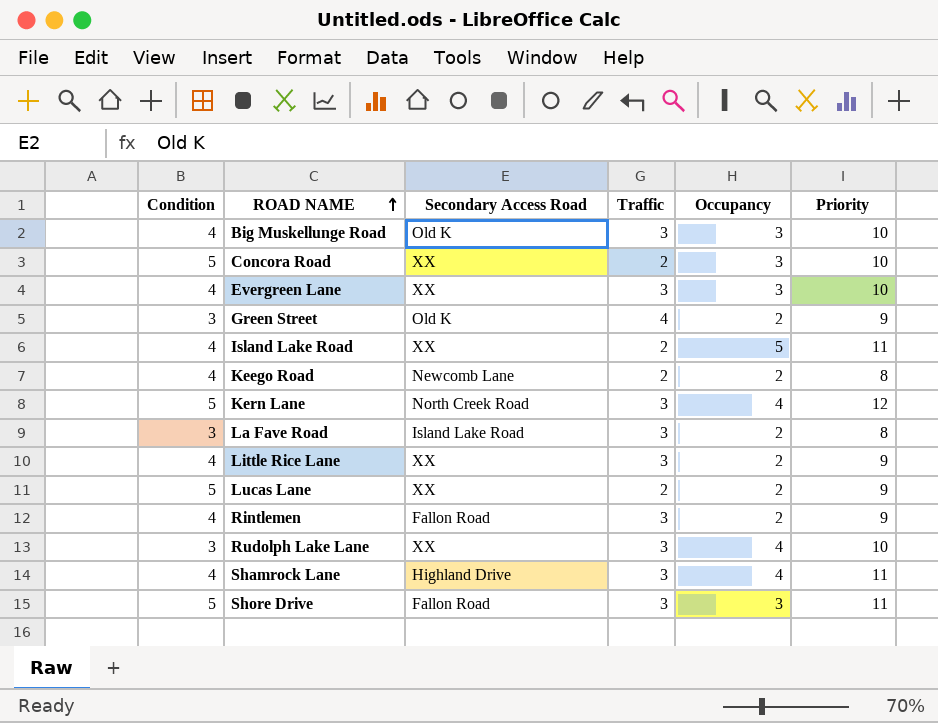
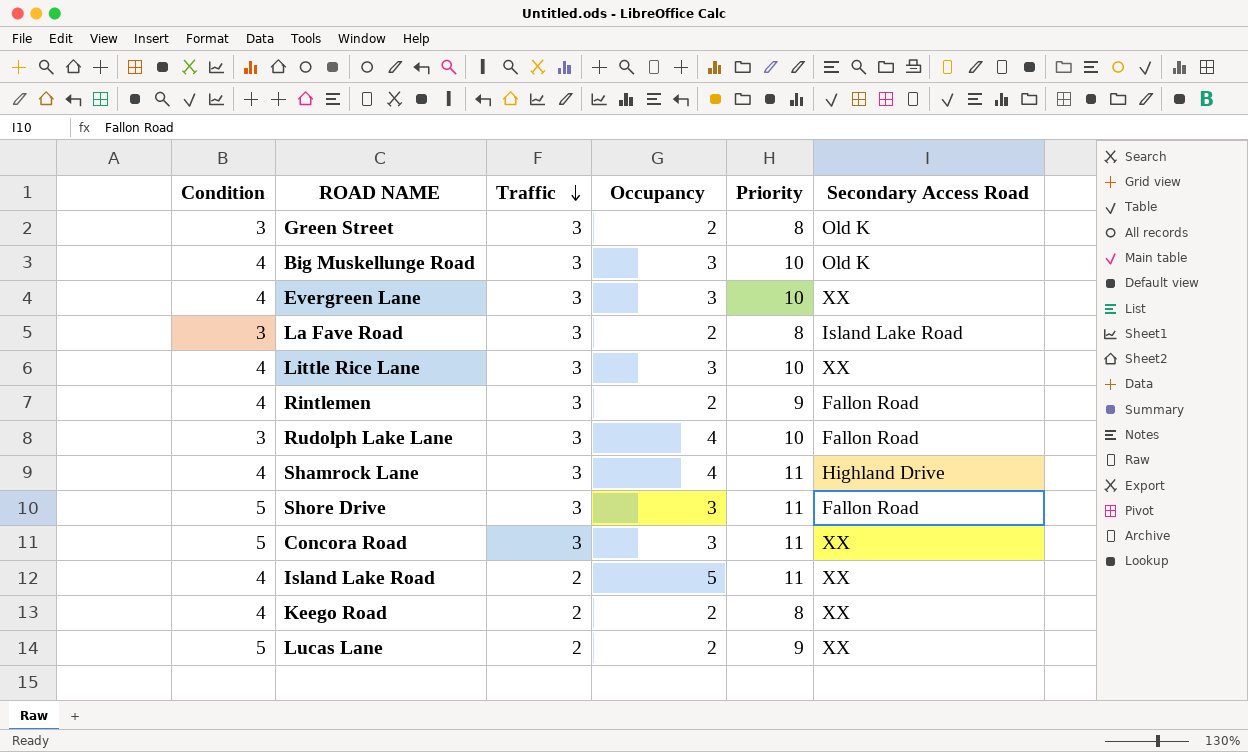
row order: ROAD NAME ascending -> Traffic descending
column Secondary Access Road | position: 3 -> 6
row Kern Lane: 5 | North Creek Road | 3 | 4 | 12 -> none
Green Street | Traffic: 4 -> 3
Green Street | Priority: 9 -> 8
Little Rice Lane | Occupancy: 2 -> 3
Little Rice Lane | Priority: 9 -> 10
Rudolph Lake Lane | Secondary Access Road: XX -> Fallon Road
Concora Road | Traffic: 2 -> 3
Concora Road | Priority: 10 -> 11
Keego Road | Secondary Access Road: Newcomb Lane -> XX

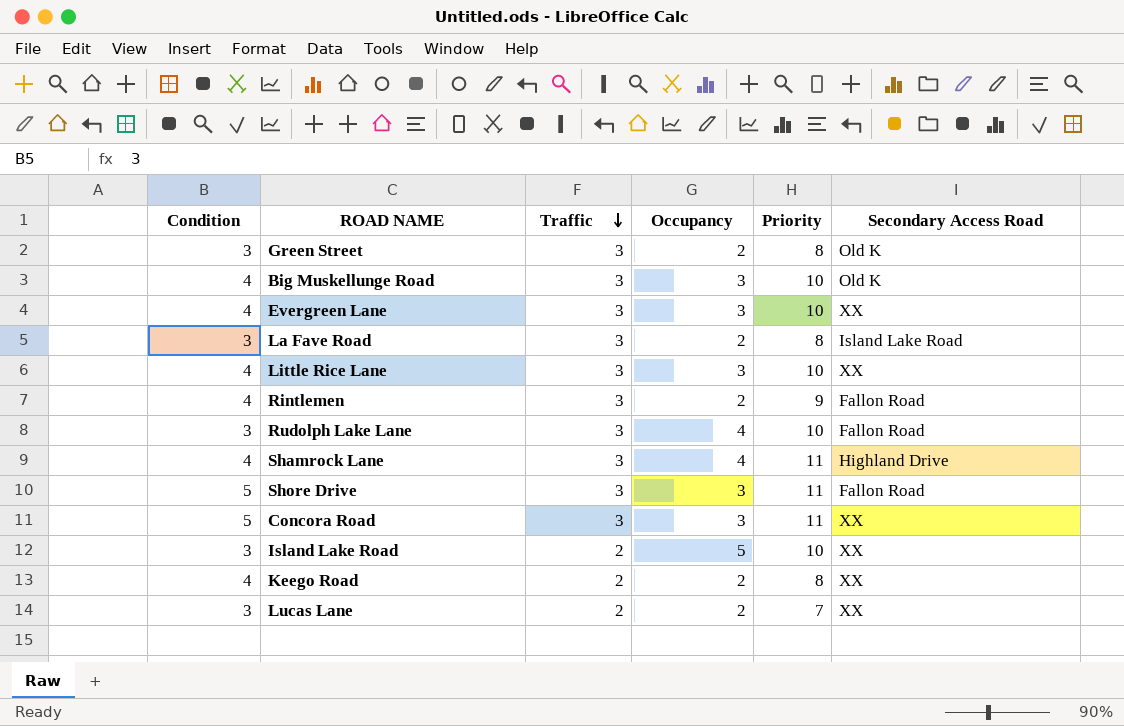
Island Lake Road | Condition: 4 -> 3
Island Lake Road | Priority: 11 -> 10
Lucas Lane | Condition: 5 -> 3
Lucas Lane | Priority: 9 -> 7

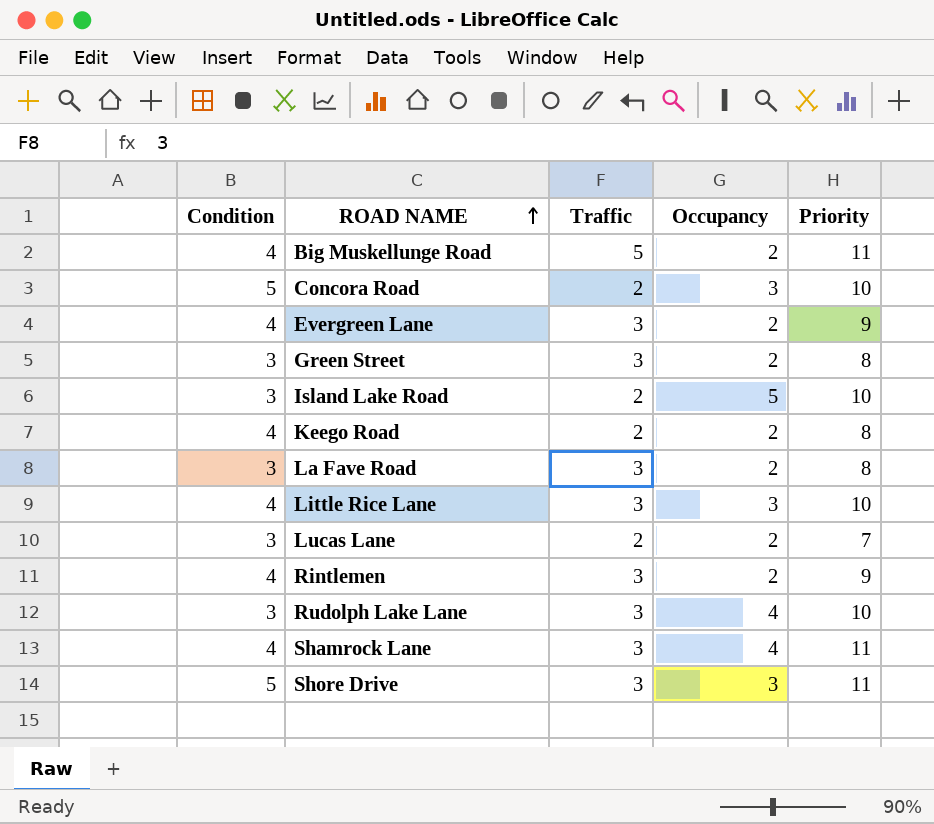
row order: Traffic descending -> ROAD NAME ascending
column Secondary Access Road | position: 6 -> none
Big Muskellunge Road | Traffic: 3 -> 5
Big Muskellunge Road | Occupancy: 3 -> 2
Big Muskellunge Road | Priority: 10 -> 11
Concora Road | Traffic: 3 -> 2
Concora Road | Priority: 11 -> 10
Evergreen Lane | Occupancy: 3 -> 2
Evergreen Lane | Priority: 10 -> 9

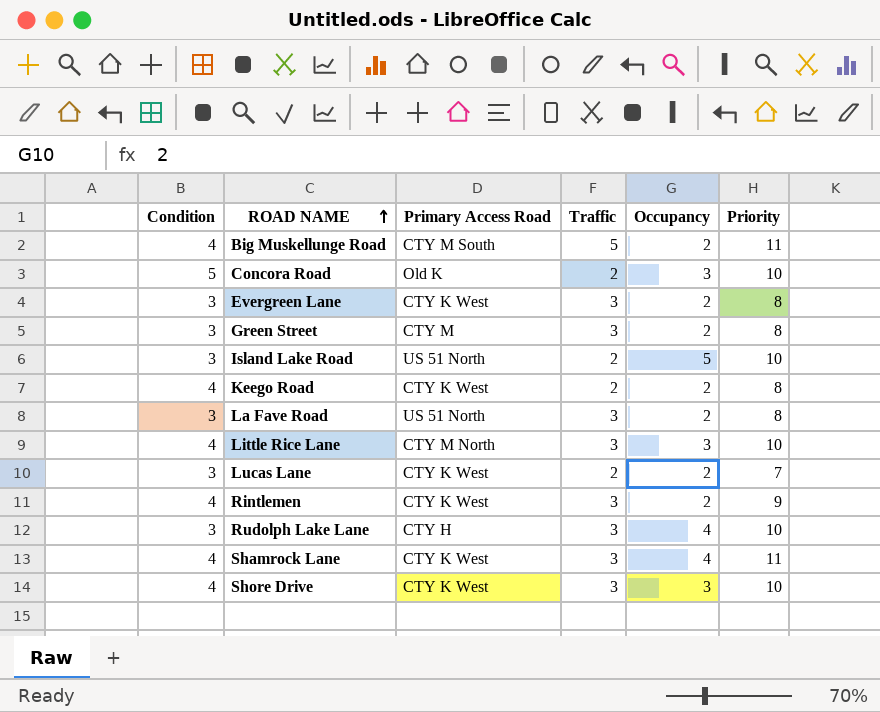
column Primary Access Road | position: none -> 3
Evergreen Lane | Condition: 4 -> 3
Evergreen Lane | Priority: 9 -> 8
Shore Drive | Condition: 5 -> 4
Shore Drive | Priority: 11 -> 10

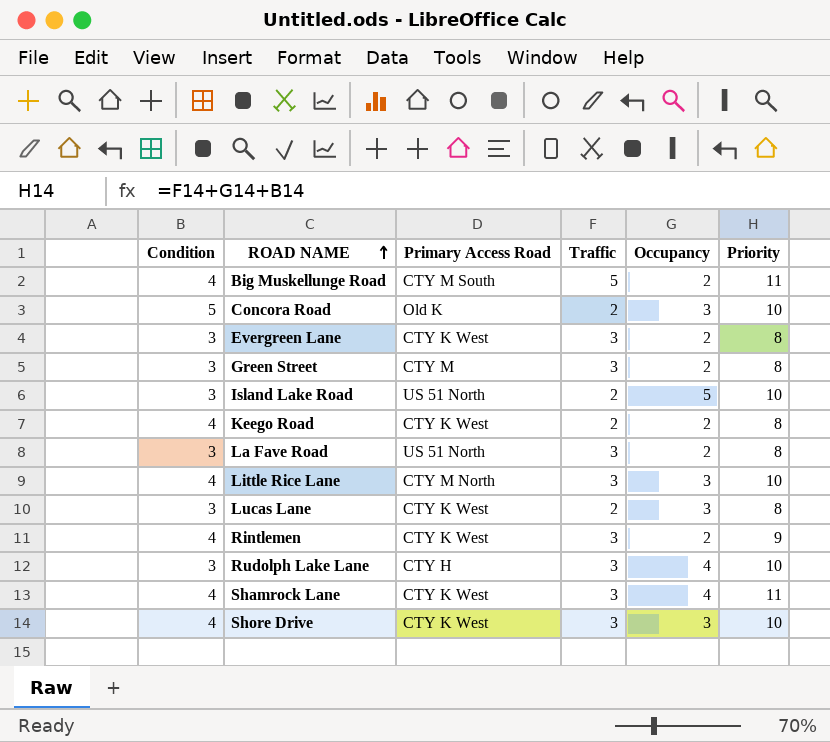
Lucas Lane | Occupancy: 2 -> 3
Lucas Lane | Priority: 7 -> 8

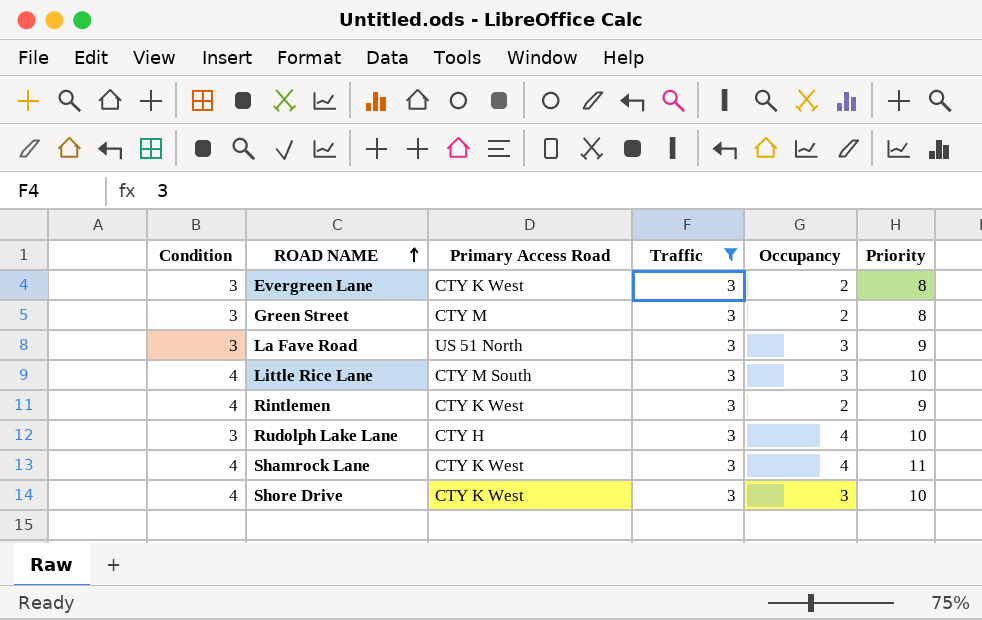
filter: none -> Traffic = 3
La Fave Road | Occupancy: 2 -> 3
La Fave Road | Priority: 8 -> 9
Little Rice Lane | Primary Access Road: CTY M North -> CTY M South

